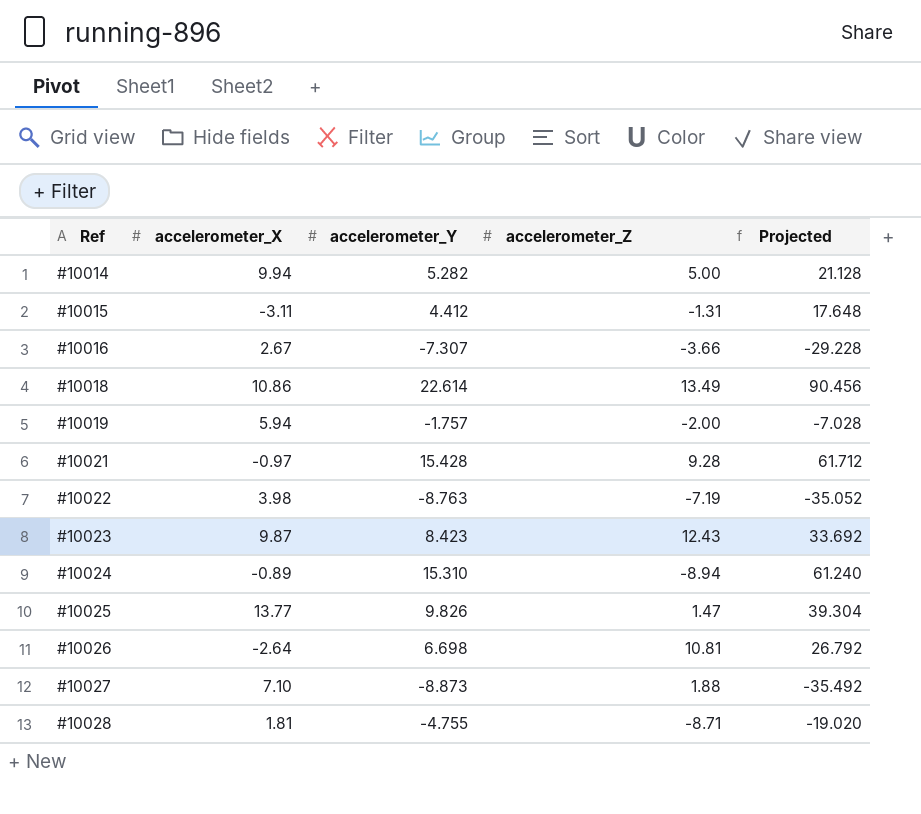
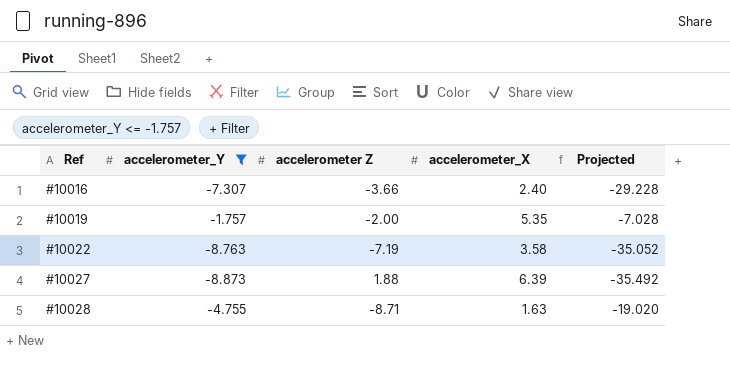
filter: none -> accelerometer_Y <= -1.757
column name: accelerometer_Z -> accelerometer Z
column accelerometer_X | position: 2 -> 4
#10016 | accelerometer_X: 2.67 -> 2.40
#10019 | accelerometer_X: 5.94 -> 5.35
#10022 | accelerometer_X: 3.98 -> 3.58
#10027 | accelerometer_X: 7.10 -> 6.39
#10028 | accelerometer_X: 1.81 -> 1.63

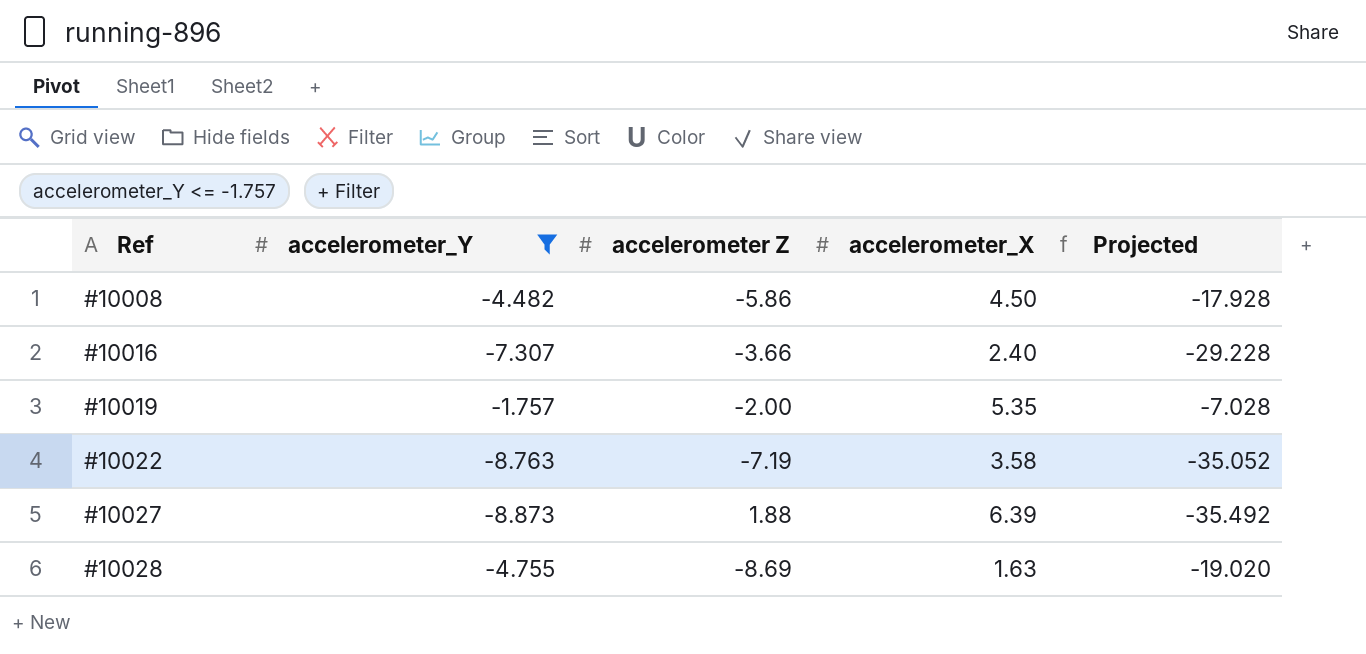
row #10008: none -> -4.482 | -5.86 | 4.50 | -17.928
#10028 | accelerometer Z: -8.71 -> -8.69

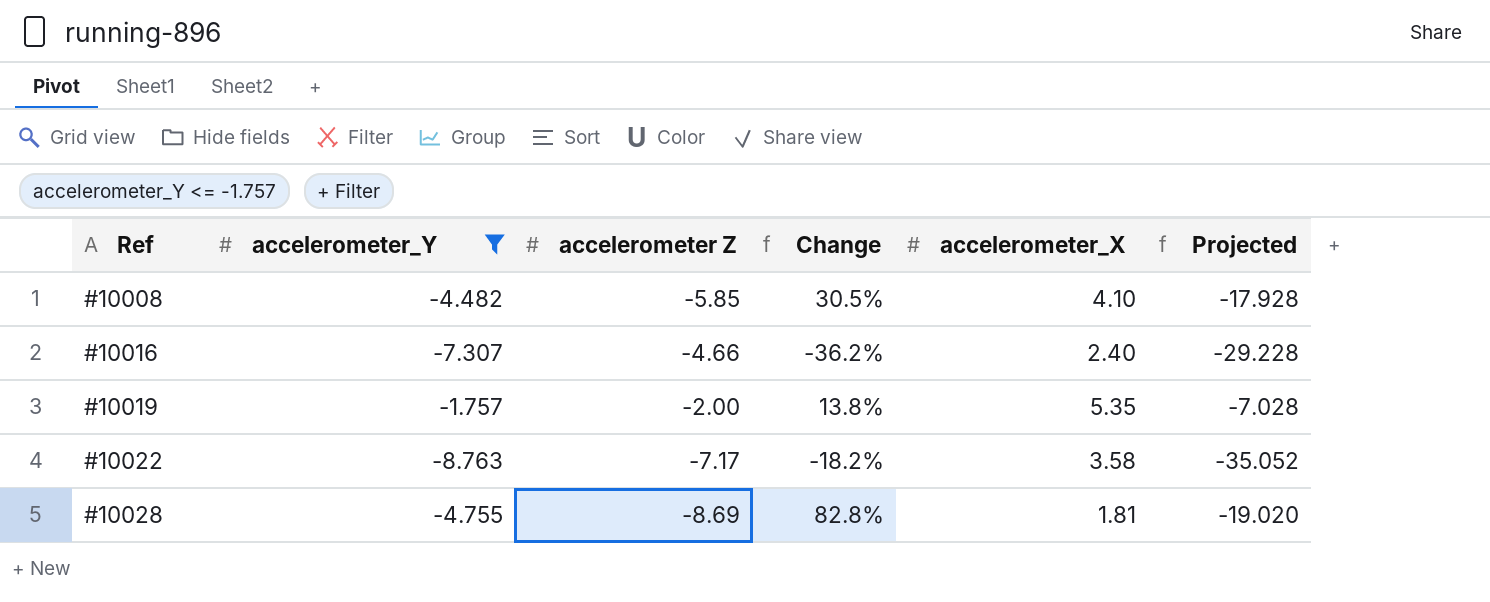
column Change | formula: none -> ([accelerometer Z] - [accelerometer_Y]) / [accelerometer_Y]
row #10027: -8.873 | 1.88 | 6.39 | -35.492 -> none
#10008 | accelerometer Z: -5.86 -> -5.85
#10008 | accelerometer_X: 4.50 -> 4.10
#10016 | accelerometer Z: -3.66 -> -4.66
#10022 | accelerometer Z: -7.19 -> -7.17
#10028 | accelerometer_X: 1.63 -> 1.81

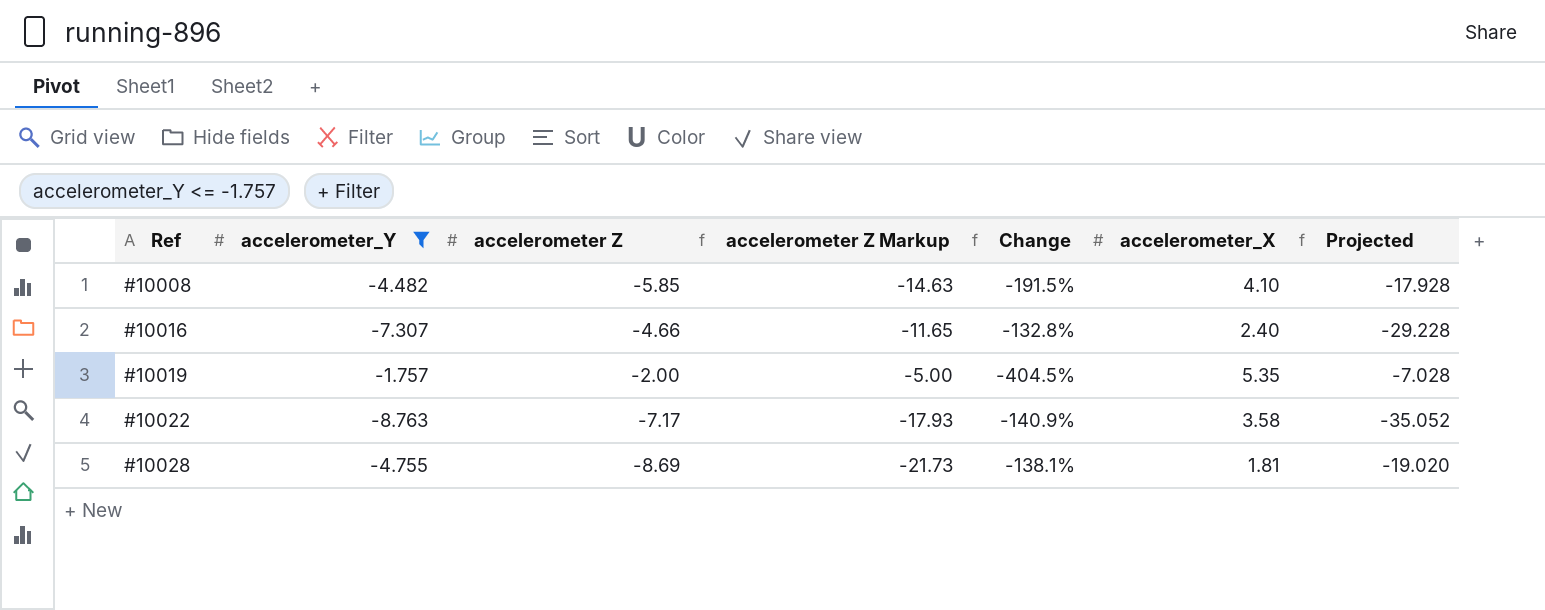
column accelerometer Z Markup | formula: none -> [accelerometer Z] * 2.5
column Change | formula: ([accelerometer Z] - [accelerometer_Y]) / [accelerometer_Y] -> ([accelerometer_X] - [accelerometer_Y]) / [accelerometer_Y]

